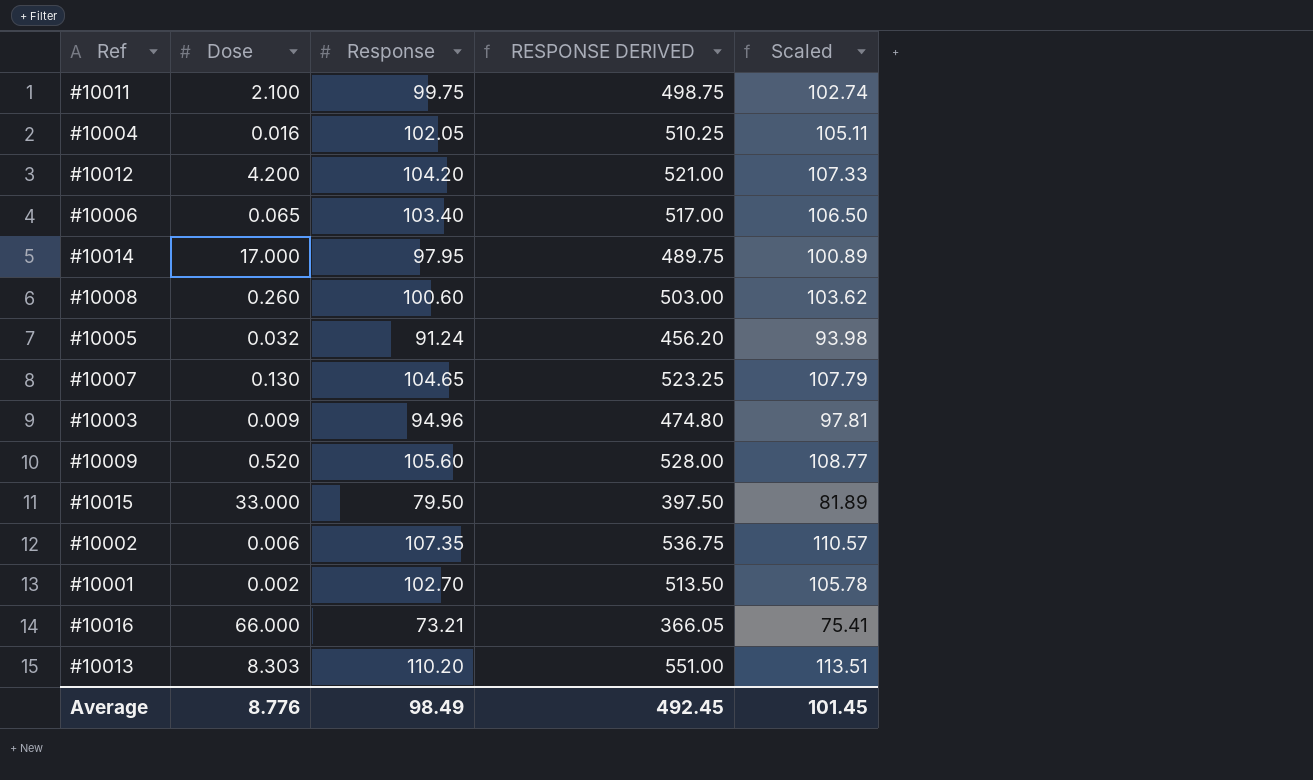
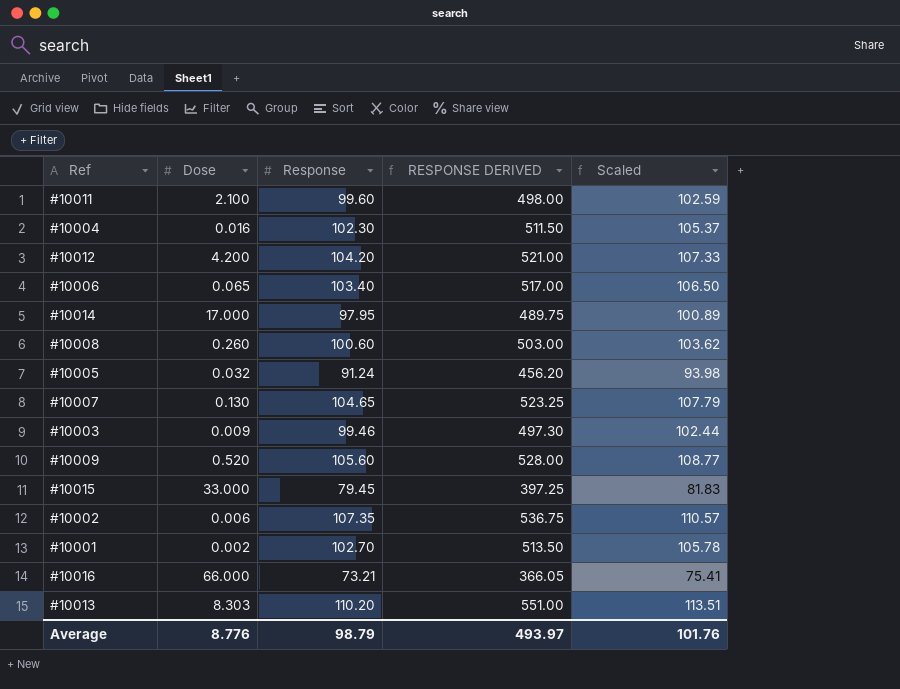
#10011 | Response: 99.75 -> 99.60
#10011 | RESPONSE DERIVED: 498.75 -> 498.00
#10011 | Scaled: 102.74 -> 102.59
#10004 | Response: 102.05 -> 102.30
#10004 | RESPONSE DERIVED: 510.25 -> 511.50
#10004 | Scaled: 105.11 -> 105.37
#10003 | Response: 94.96 -> 99.46
#10003 | RESPONSE DERIVED: 474.80 -> 497.30
#10003 | Scaled: 97.81 -> 102.44
#10015 | Response: 79.50 -> 79.45
#10015 | RESPONSE DERIVED: 397.50 -> 397.25
#10015 | Scaled: 81.89 -> 81.83
Average | Response: 98.49 -> 98.79
Average | RESPONSE DERIVED: 492.45 -> 493.97
Average | Scaled: 101.45 -> 101.76

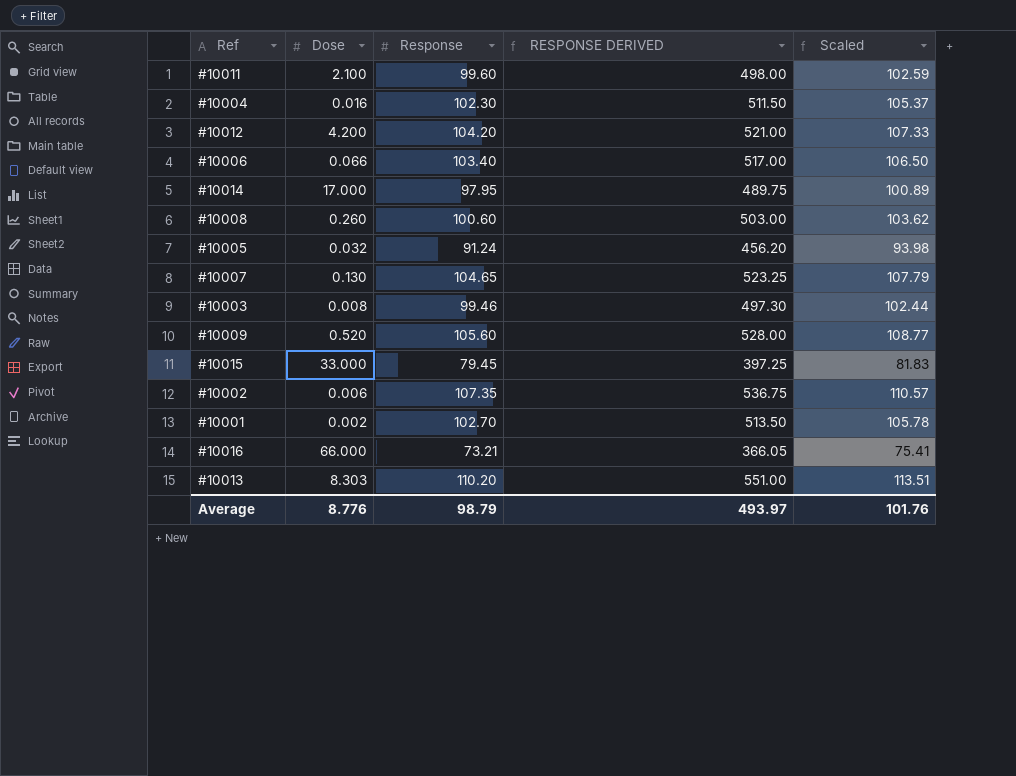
#10006 | Dose: 0.065 -> 0.066
#10003 | Dose: 0.009 -> 0.008

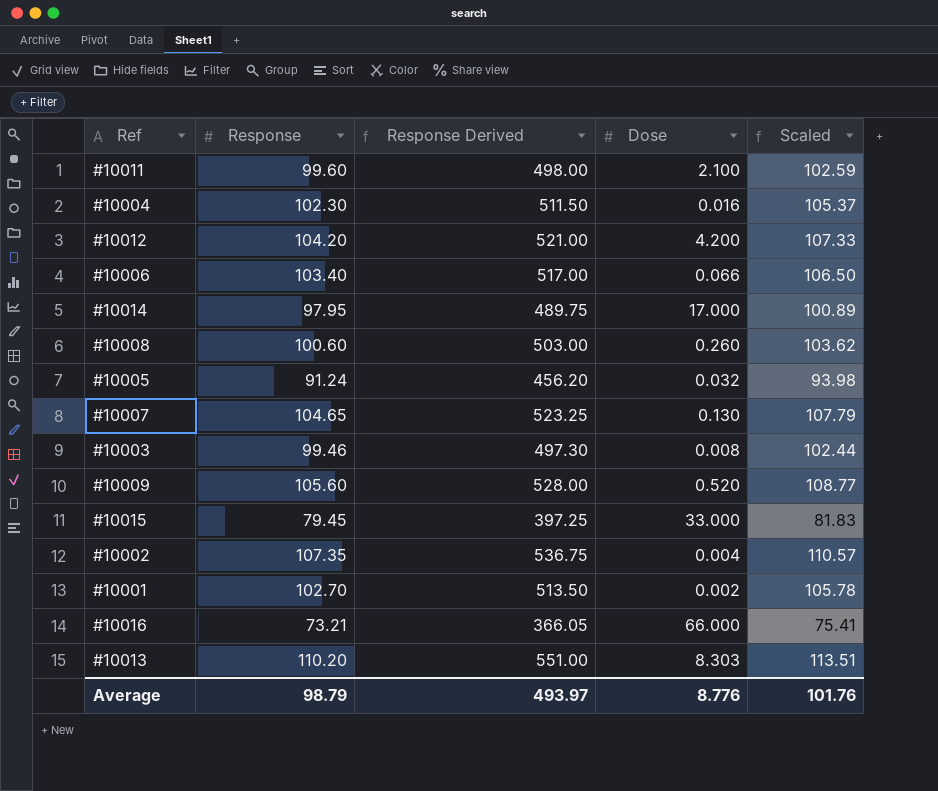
column name: RESPONSE DERIVED -> Response Derived
column Dose | position: 2 -> 4
#10002 | Dose: 0.006 -> 0.004

